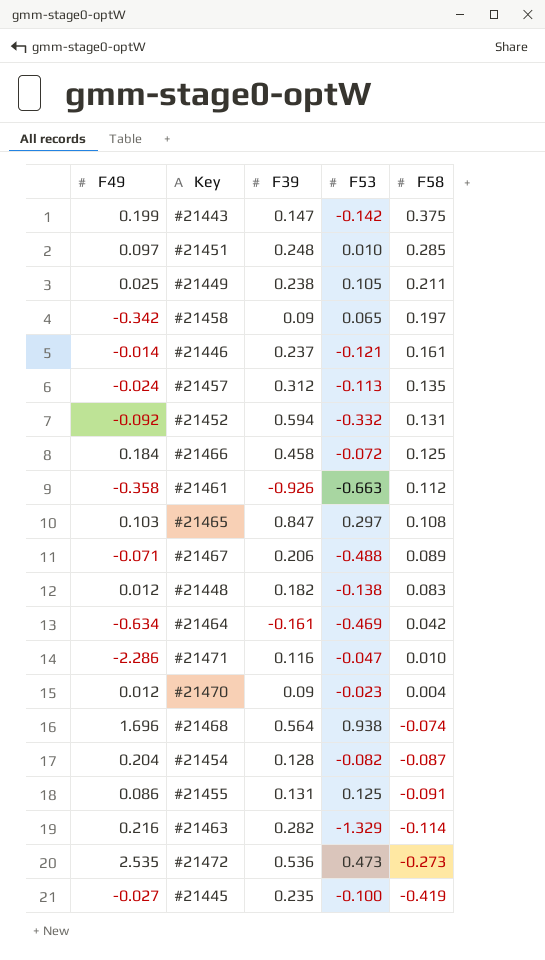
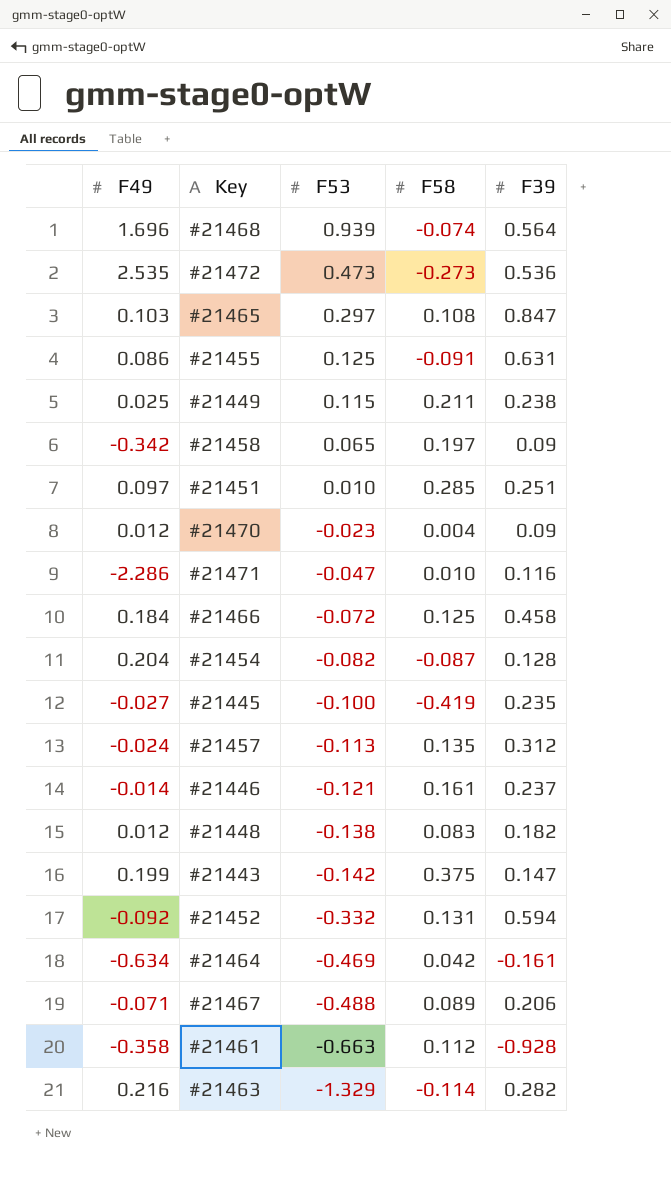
row order: F58 descending -> F53 descending
column F39 | position: 3 -> 5
#21468 | F53: 0.938 -> 0.939
#21455 | F39: 0.131 -> 0.631
#21449 | F53: 0.105 -> 0.115
#21451 | F39: 0.248 -> 0.251
#21461 | F39: -0.926 -> -0.928

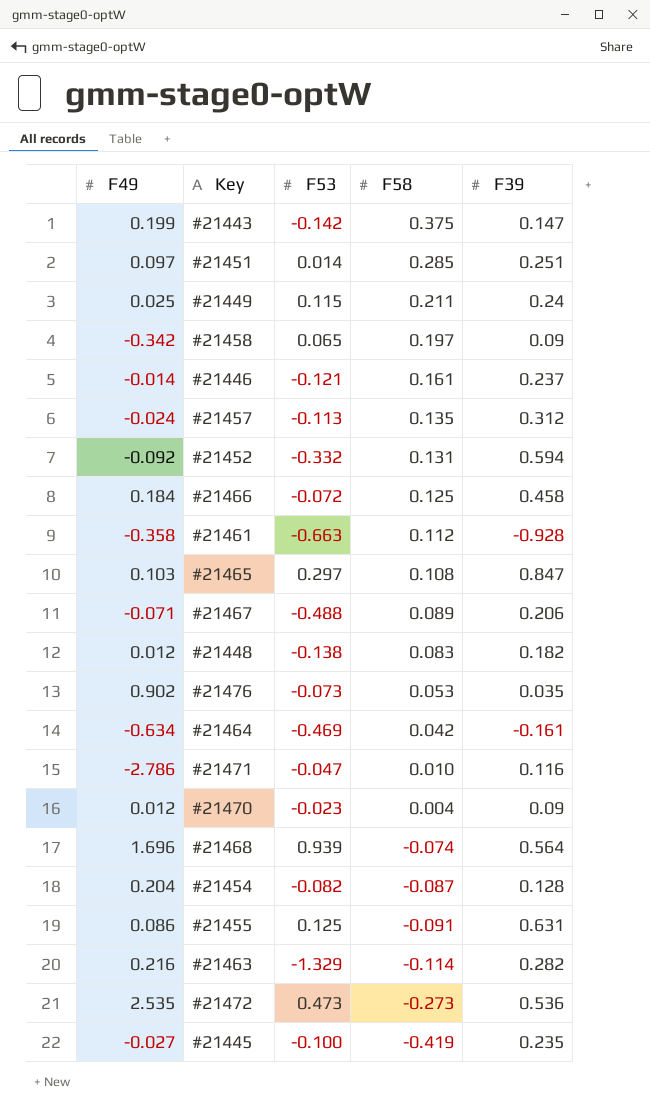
row order: F53 descending -> F58 descending
#21451 | F53: 0.010 -> 0.014
#21449 | F39: 0.238 -> 0.24
row #21476: none -> 0.902 | -0.073 | 0.053 | 0.035
#21471 | F49: -2.286 -> -2.786

